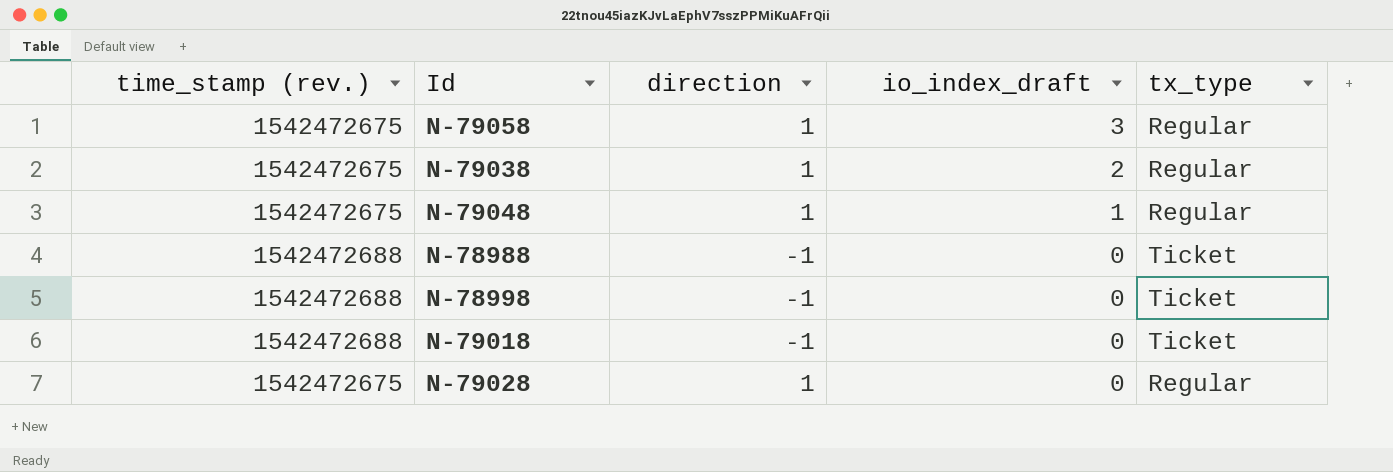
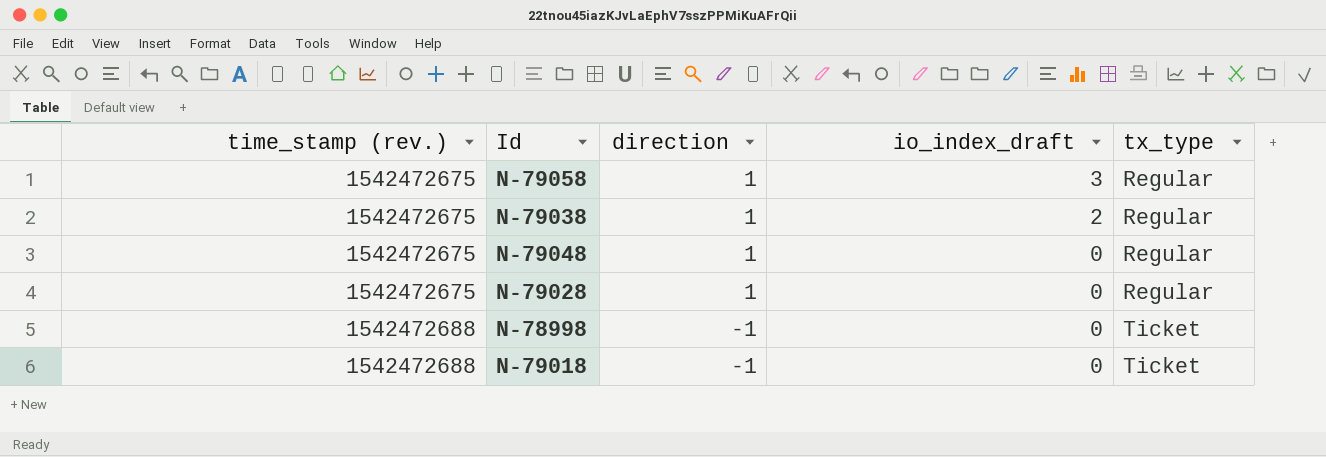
row order: io_index_draft descending -> time_stamp (rev.) ascending
row N-78988: 1542472688 | -1 | 0 | Ticket -> none
N-79048 | io_index_draft: 1 -> 0

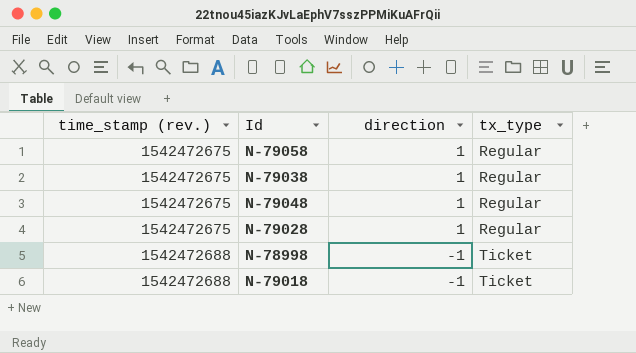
column io_index_draft | position: 4 -> none

